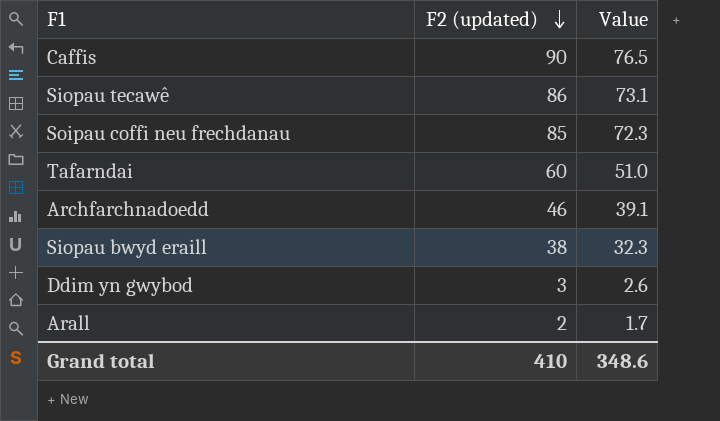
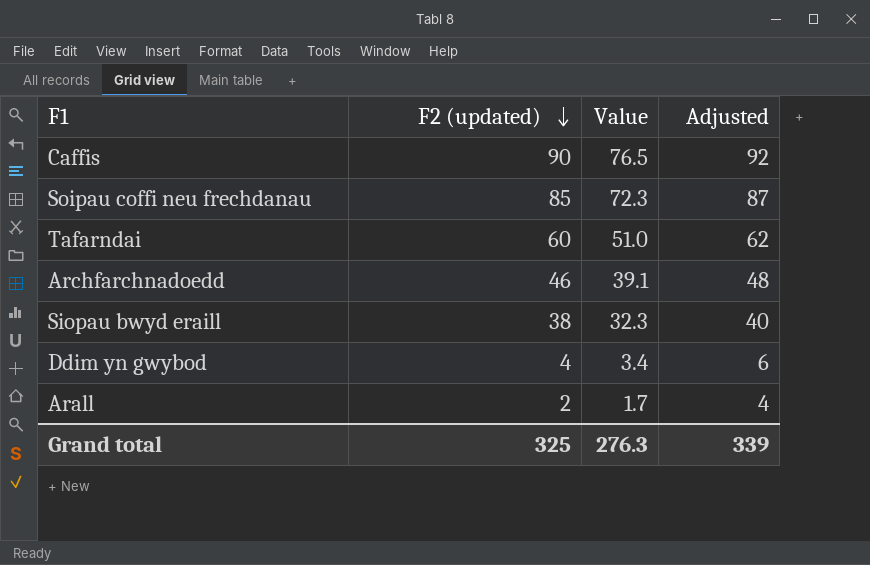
column Adjusted | formula: none -> [F2 (updated)] + 2
row Siopau tecawê: 86 | 73.1 -> none
Ddim yn gwybod | F2 (updated): 3 -> 4
Ddim yn gwybod | Value: 2.6 -> 3.4
Grand total | F2 (updated): 410 -> 325
Grand total | Value: 348.6 -> 276.3

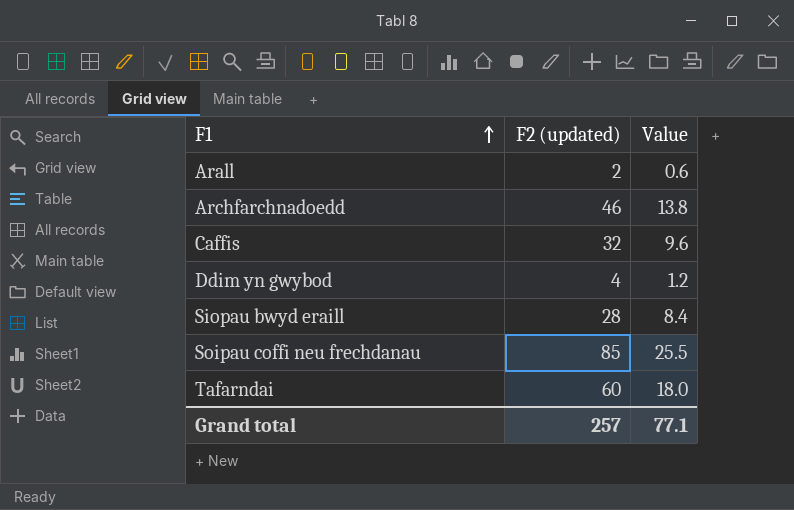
row order: F2 (updated) descending -> F1 ascending
column Adjusted | formula: [F2 (updated)] + 2 -> none
column Value | formula: [F2 (updated)] * 0.85 -> [F2 (updated)] * 0.3
Caffis | F2 (updated): 90 -> 32
Siopau bwyd eraill | F2 (updated): 38 -> 28
Grand total | F2 (updated): 325 -> 257
Grand total | Value: 276.3 -> 77.1

